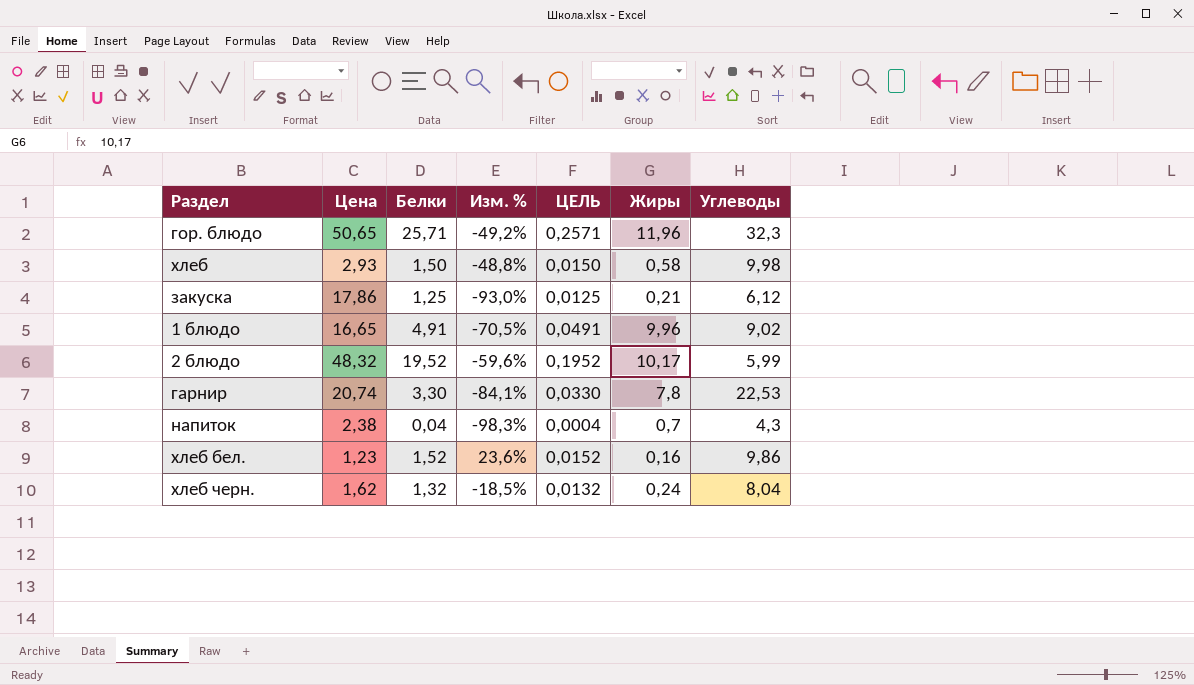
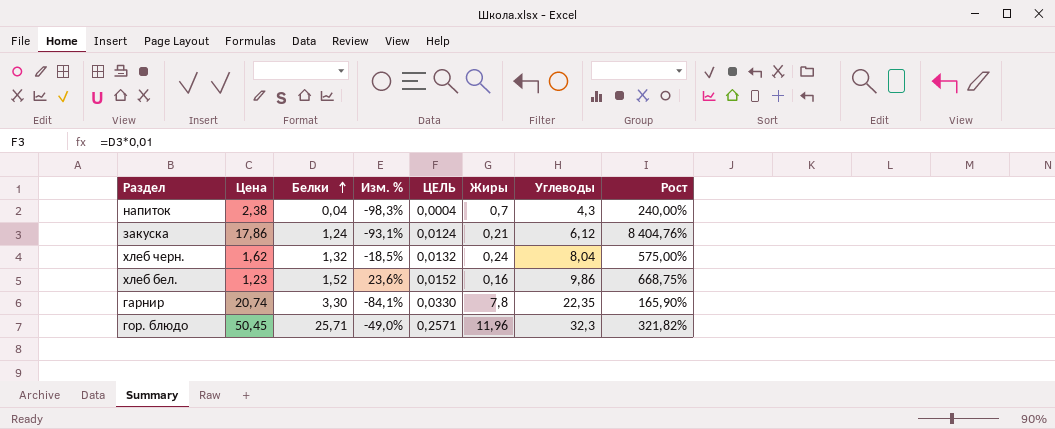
row order: none -> Белки ascending
column Рост | formula: none -> ([Цена] - [Жиры]) / [Жиры]
row хлеб: 2,93 | 1,50 | -48,8% | 0,0150 | 0,58 | 9,98 -> none
row 1 блюдо: 16,65 | 4,91 | -70,5% | 0,0491 | 9,96 | 9,02 -> none
row 2 блюдо: 48,32 | 19,52 | -59,6% | 0,1952 | 10,17 | 5,99 -> none
закуска | Белки: 1,25 -> 1,24
закуска | Изм. %: -93,0% -> -93,1%
закуска | ЦЕЛЬ: 0,0125 -> 0,0124
гарнир | Углеводы: 22,53 -> 22,35
гор. блюдо | Цена: 50,65 -> 50,45
гор. блюдо | Изм. %: -49,2% -> -49,0%

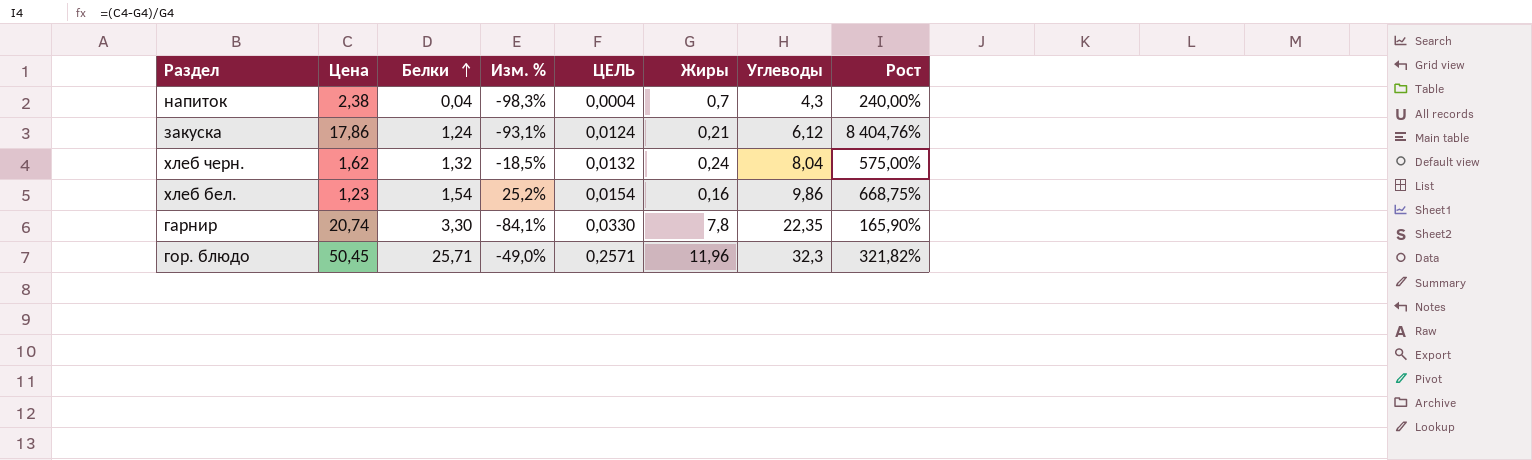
хлеб бел. | Белки: 1,52 -> 1,54
хлеб бел. | Изм. %: 23,6% -> 25,2%
хлеб бел. | ЦЕЛЬ: 0,0152 -> 0,0154

